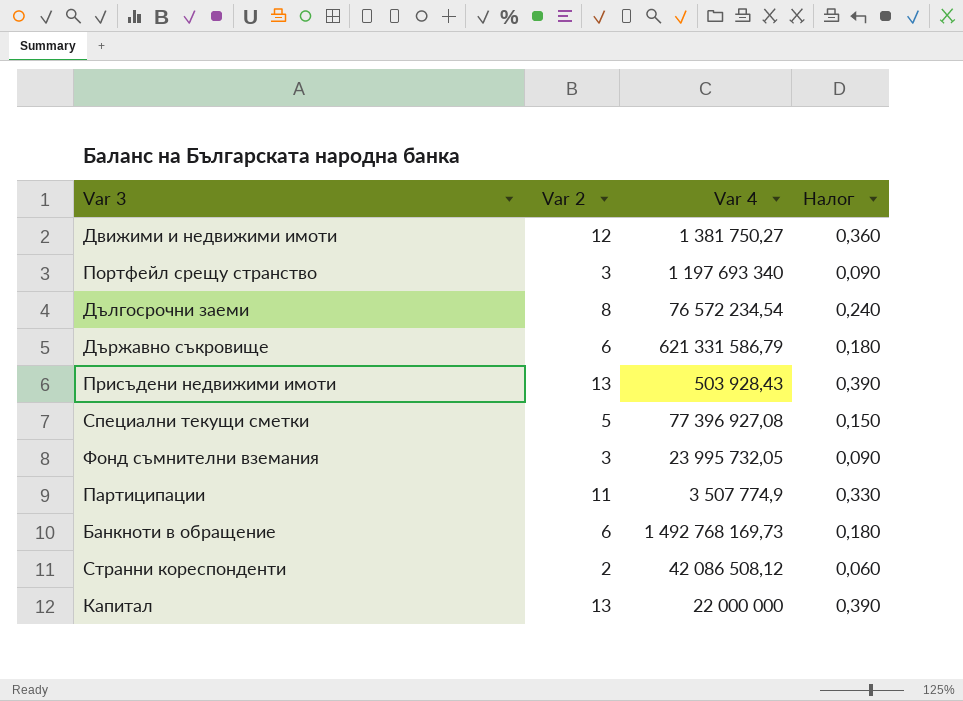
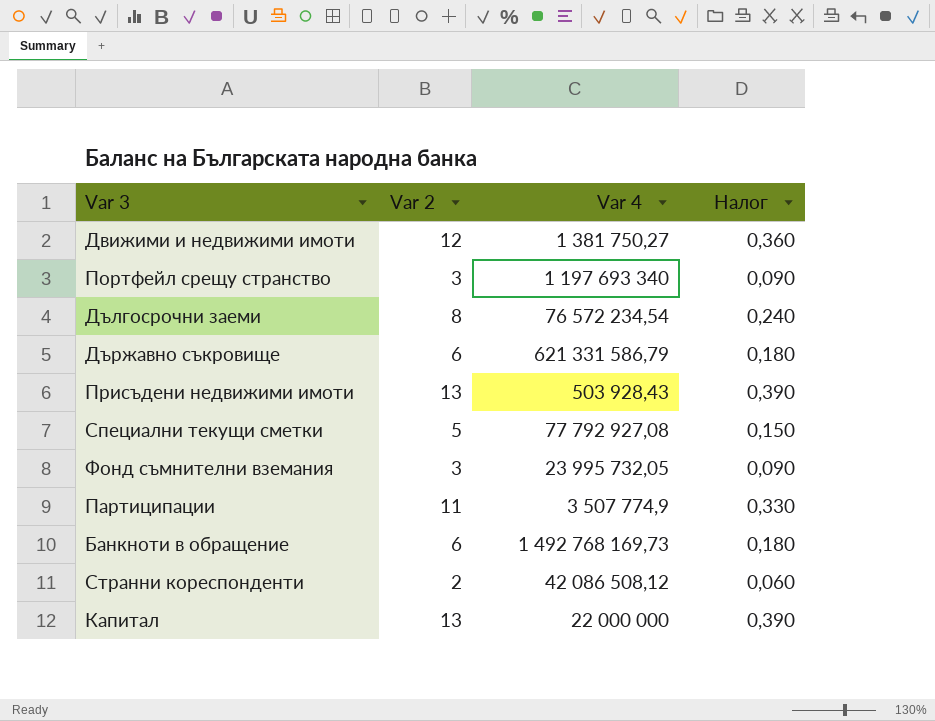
Специални текущи сметки | Var 4: 77 396 927,08 -> 77 792 927,08

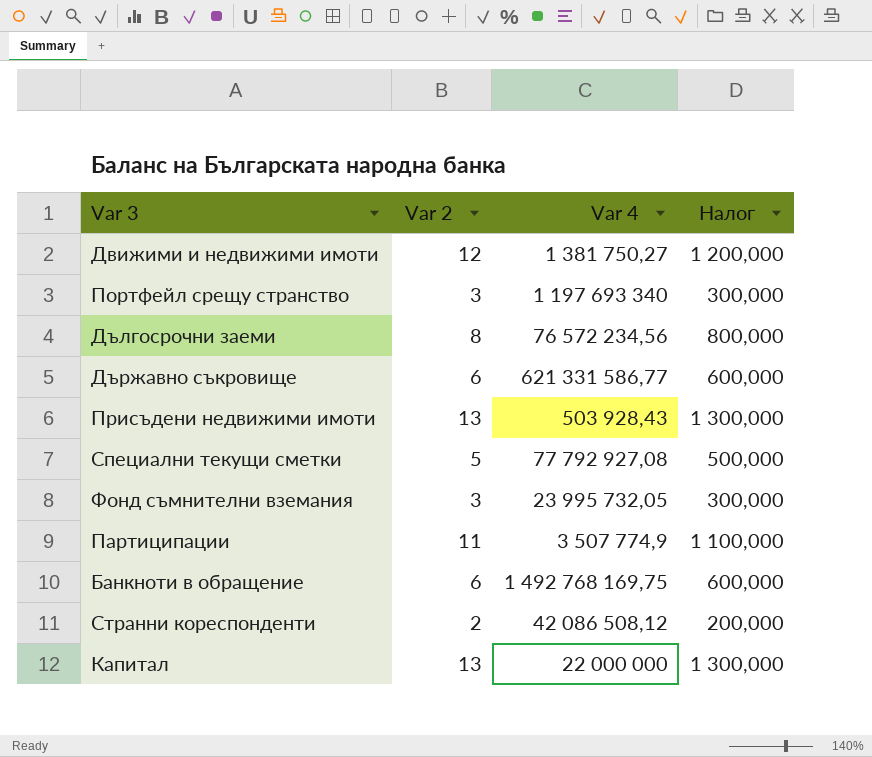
column Налог | formula: [Var 2] * 0,03 -> [Var 2] * 100
Дългосрочни заеми | Var 4: 76 572 234,54 -> 76 572 234,56
Държавно съкровище | Var 4: 621 331 586,79 -> 621 331 586,77
Банкноти в обращение | Var 4: 1 492 768 169,73 -> 1 492 768 169,75

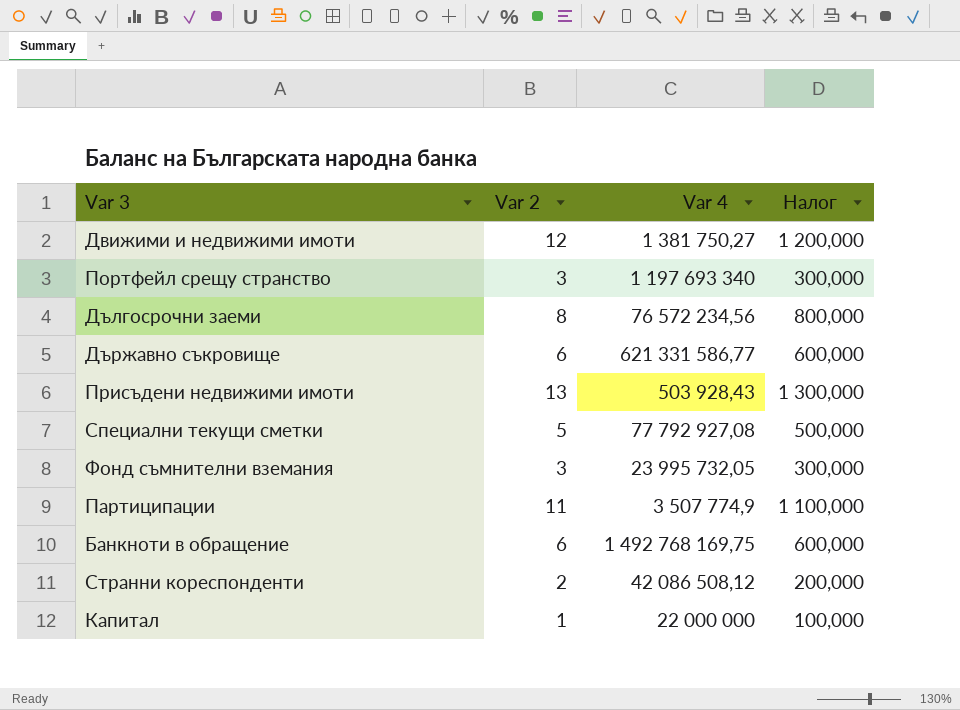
Капитал | Var 2: 13 -> 1
Капитал | Налог: 1 300,000 -> 100,000

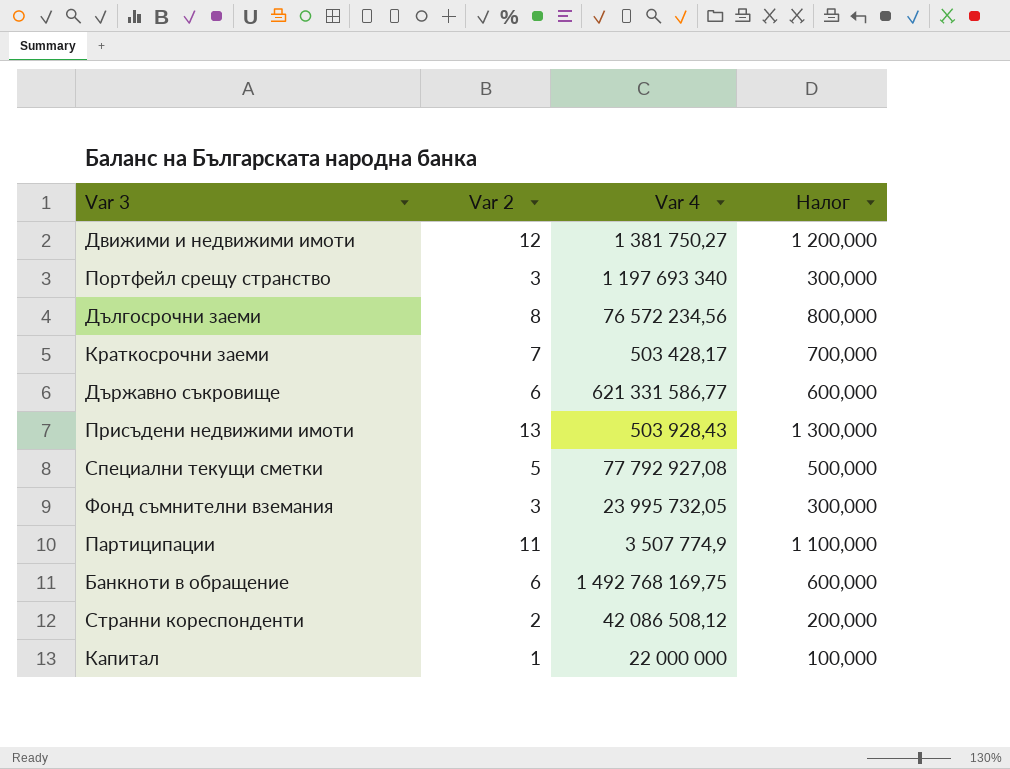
row Краткосрочни заеми: none -> 7 | 503 428,17 | 700,000

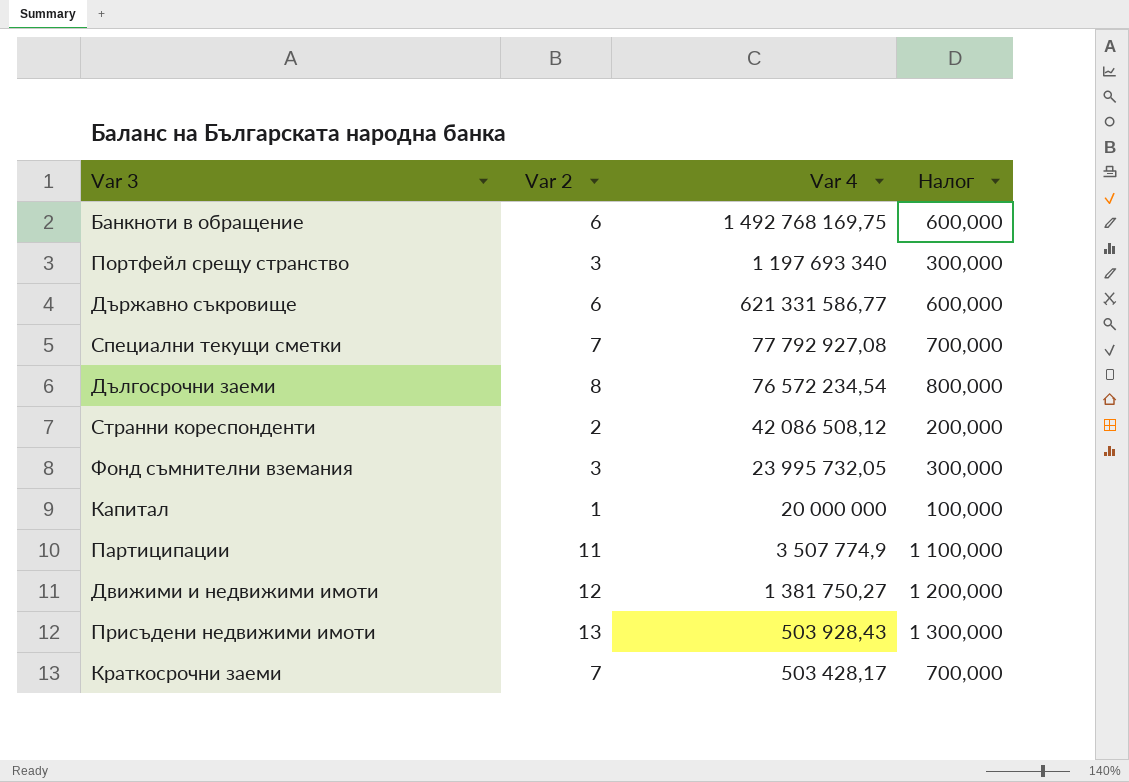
row order: none -> Var 4 descending
Специални текущи сметки | Var 2: 5 -> 7
Специални текущи сметки | Налог: 500,000 -> 700,000
Дългосрочни заеми | Var 4: 76 572 234,56 -> 76 572 234,54
Капитал | Var 4: 22 000 000 -> 20 000 000

